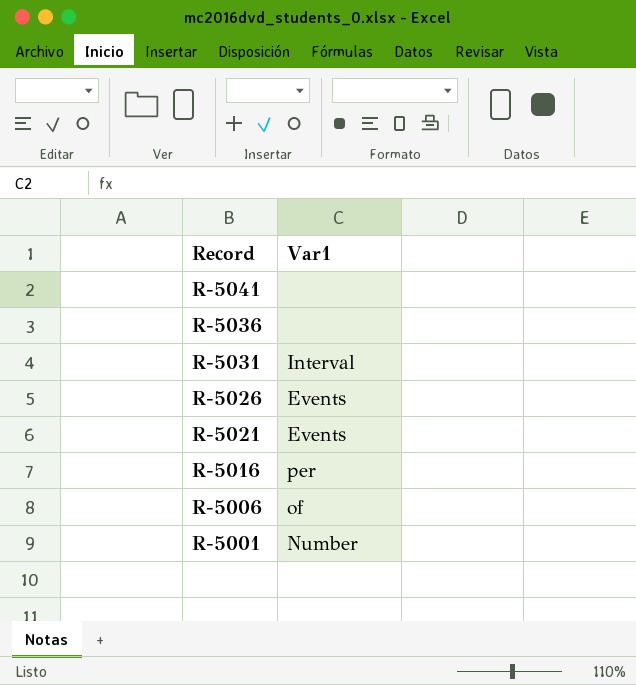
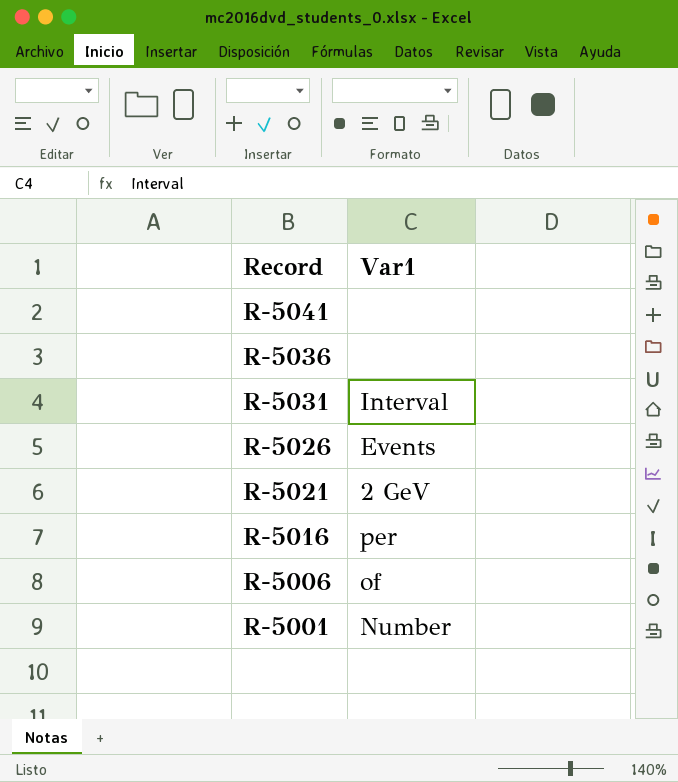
R-5021 | Var1: Events -> 2 GeV

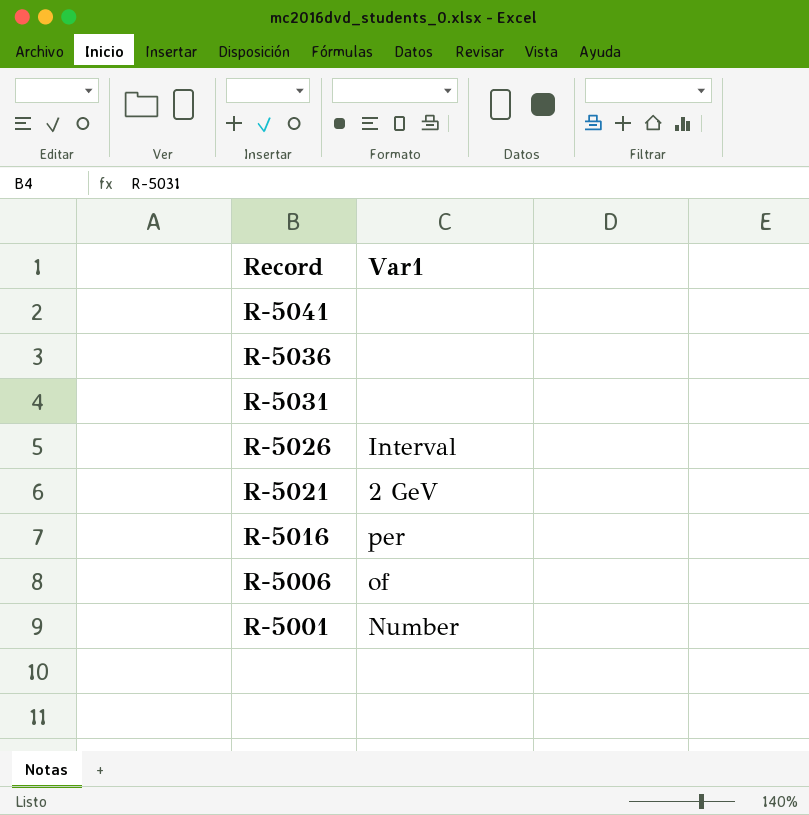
R-5031 | Var1: Interval -> none
R-5026 | Var1: Events -> Interval

